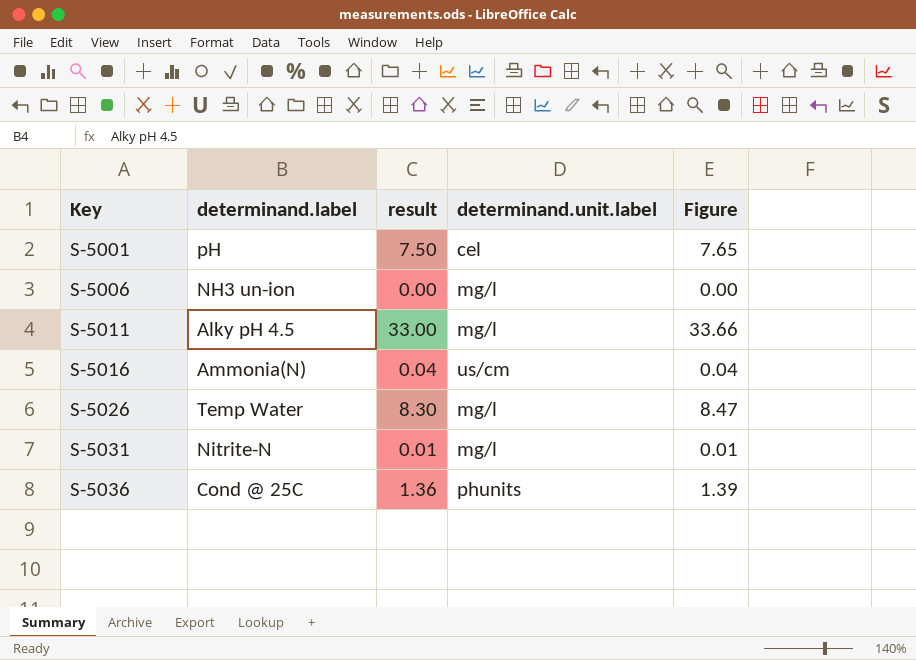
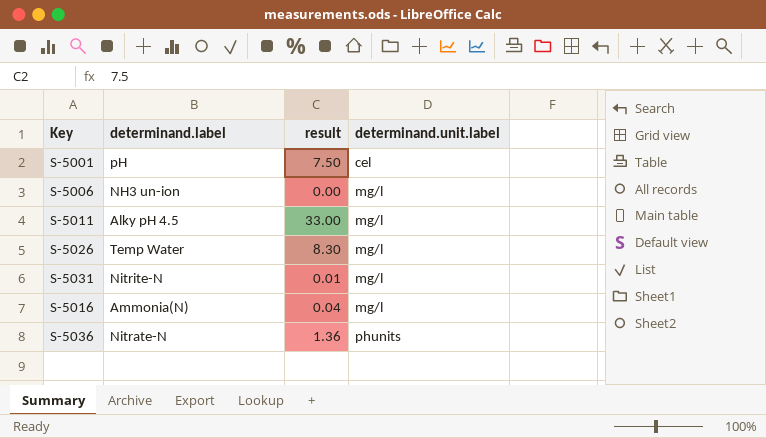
row order: Key ascending -> determinand.unit.label ascending
column Figure | formula: [result] * 1.02 -> none
S-5016 | determinand.unit.label: us/cm -> mg/l
S-5036 | determinand.label: Cond @ 25C -> Nitrate-N

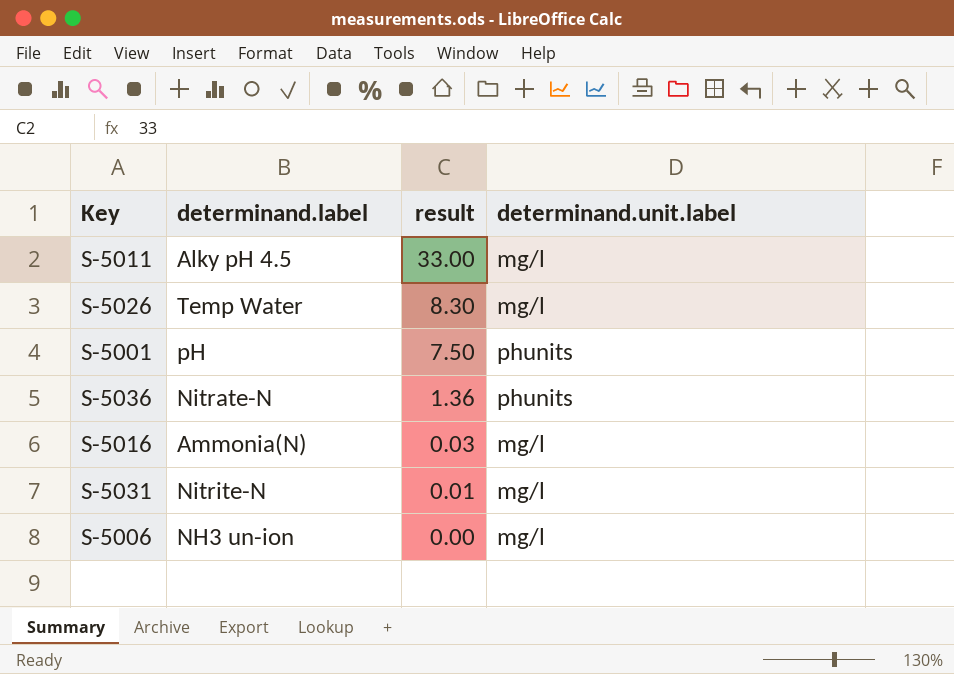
row order: determinand.unit.label ascending -> result descending
S-5001 | determinand.unit.label: cel -> phunits
S-5016 | result: 0.04 -> 0.03

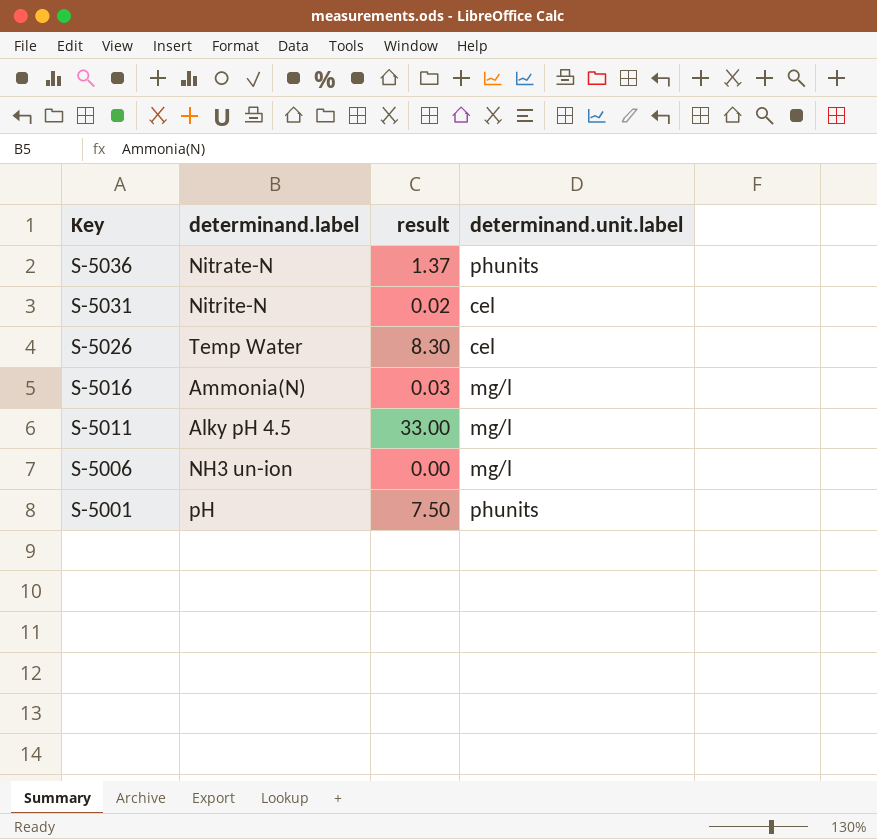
row order: result descending -> Key descending
S-5036 | result: 1.36 -> 1.37
S-5031 | result: 0.01 -> 0.02
S-5031 | determinand.unit.label: mg/l -> cel
S-5026 | determinand.unit.label: mg/l -> cel

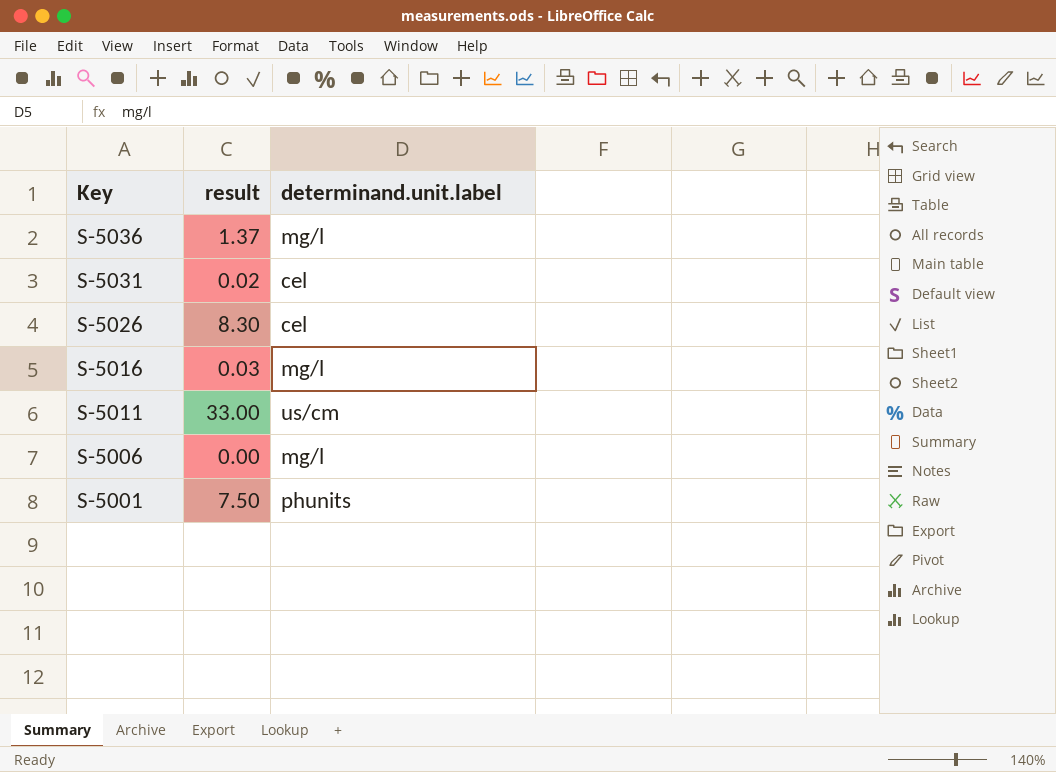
column determinand.label | position: 2 -> none
S-5036 | determinand.unit.label: phunits -> mg/l
S-5011 | determinand.unit.label: mg/l -> us/cm

